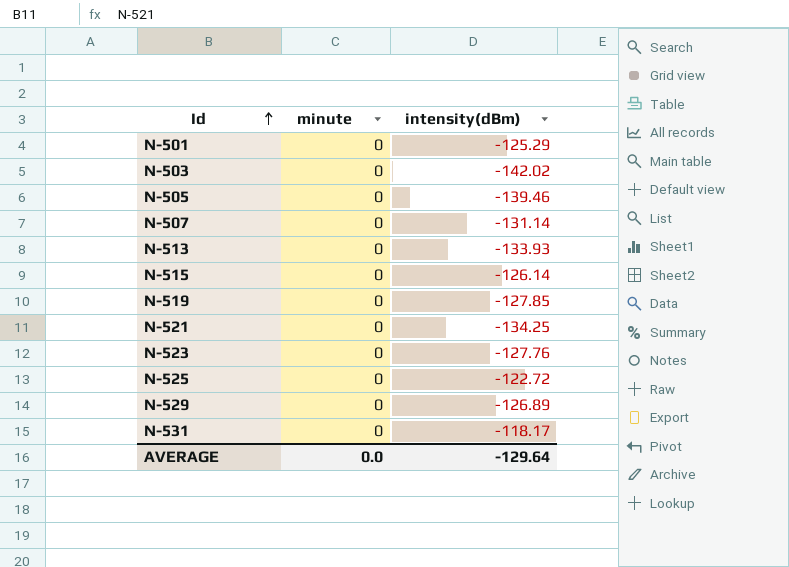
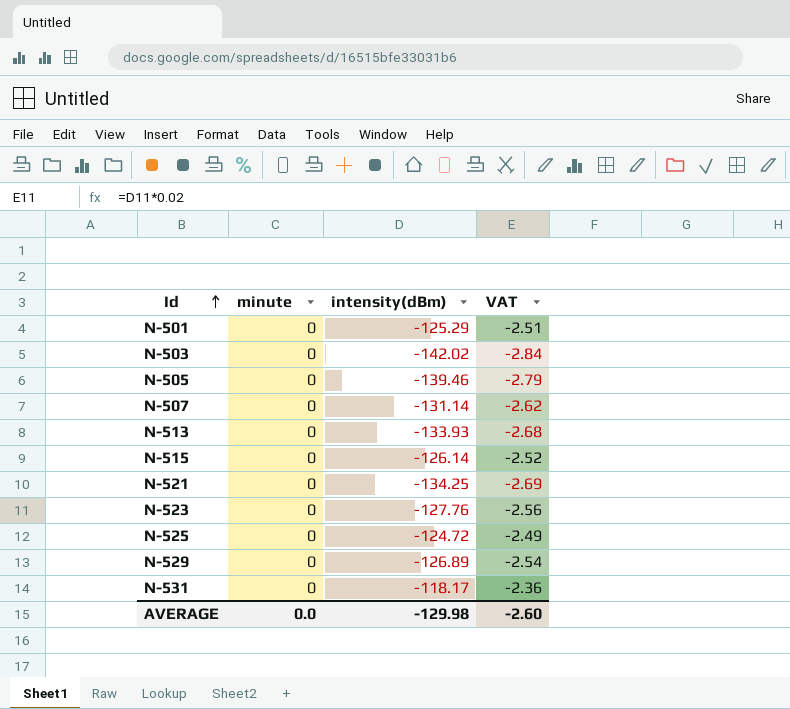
column VAT | formula: none -> [intensity(dBm)] * 0.02
row N-519: 0 | -127.85 -> none
N-525 | intensity(dBm): -122.72 -> -124.72
AVERAGE | intensity(dBm): -129.64 -> -129.98

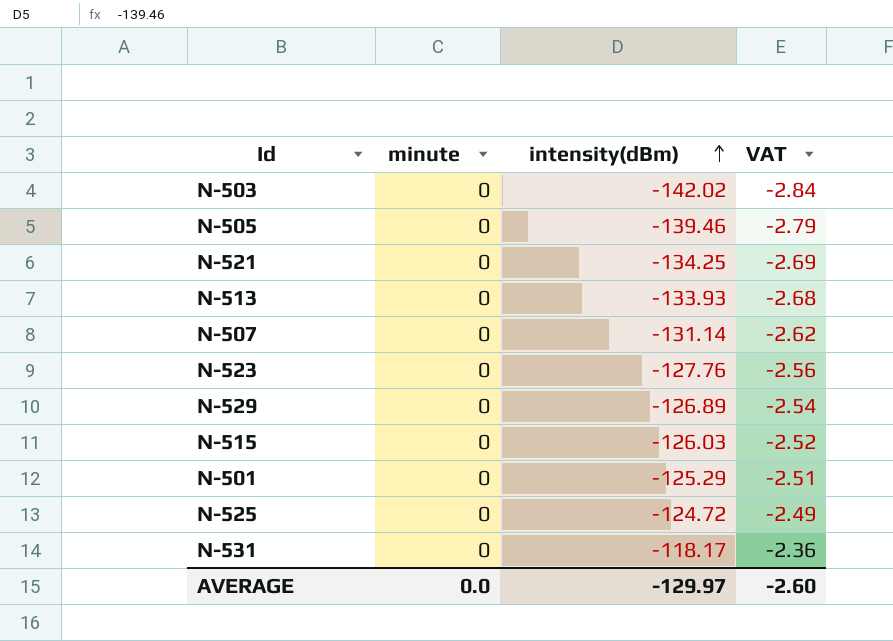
row order: Id ascending -> intensity(dBm) ascending
N-515 | intensity(dBm): -126.14 -> -126.03
AVERAGE | intensity(dBm): -129.98 -> -129.97

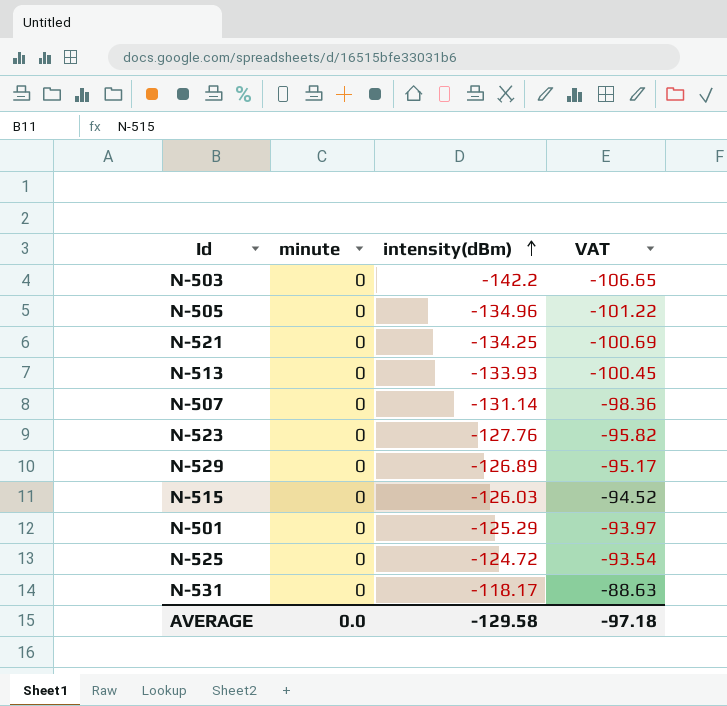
column VAT | formula: [intensity(dBm)] * 0.02 -> [intensity(dBm)] * 0.75
N-503 | intensity(dBm): -142.02 -> -142.2
N-505 | intensity(dBm): -139.46 -> -134.96
AVERAGE | intensity(dBm): -129.97 -> -129.58
AVERAGE | VAT: -2.60 -> -97.18

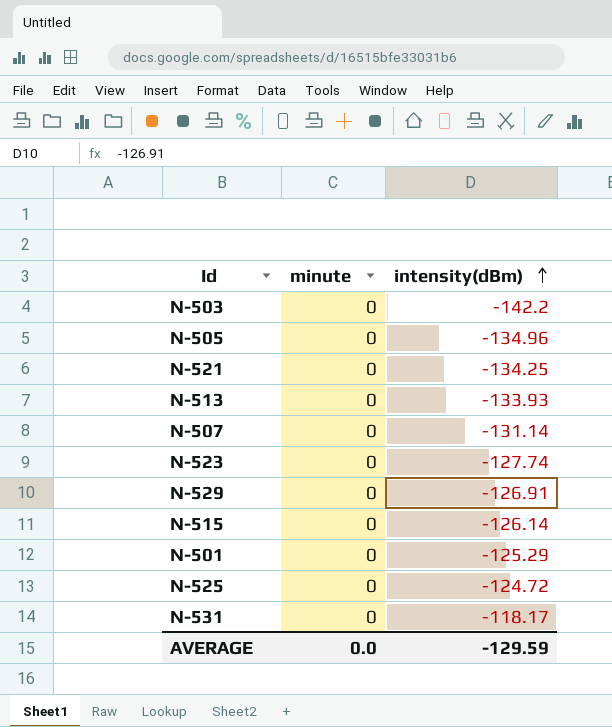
column VAT | formula: [intensity(dBm)] * 0.75 -> none
N-523 | intensity(dBm): -127.76 -> -127.74
N-529 | intensity(dBm): -126.89 -> -126.91
N-515 | intensity(dBm): -126.03 -> -126.14
AVERAGE | intensity(dBm): -129.58 -> -129.59

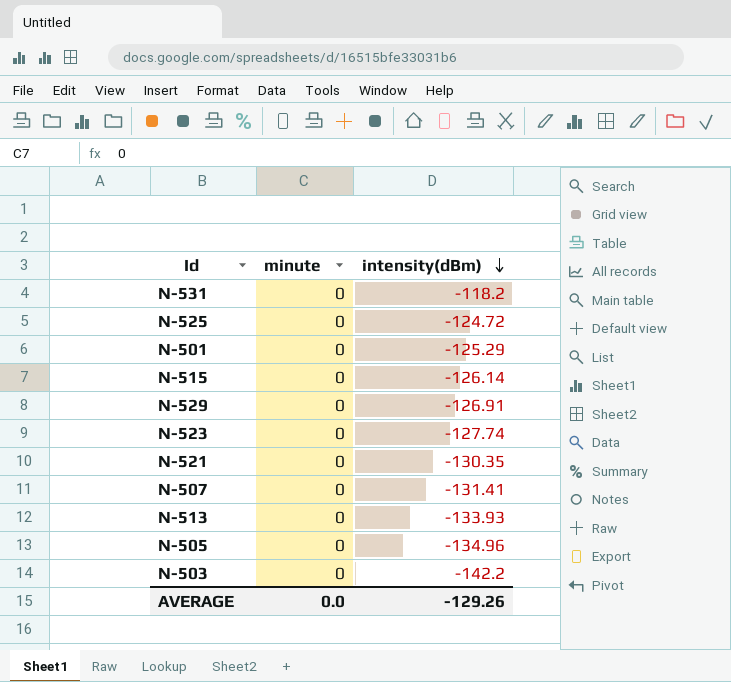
row order: intensity(dBm) ascending -> intensity(dBm) descending
N-531 | intensity(dBm): -118.17 -> -118.2
N-521 | intensity(dBm): -134.25 -> -130.35
N-507 | intensity(dBm): -131.14 -> -131.41
AVERAGE | intensity(dBm): -129.59 -> -129.26

